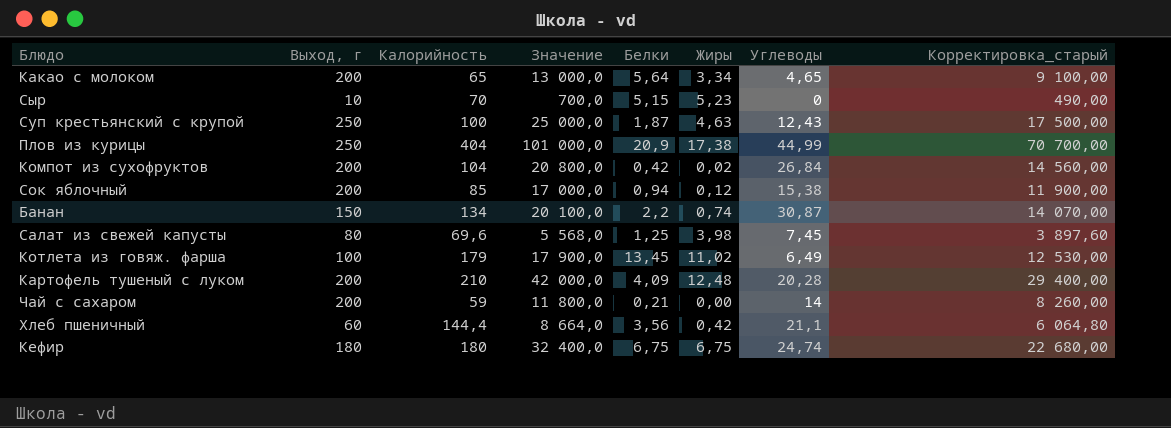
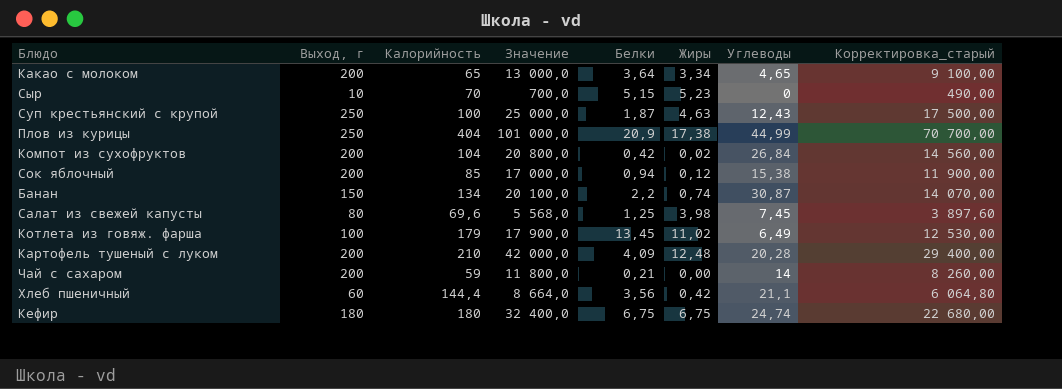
Какао с молоком | Белки: 5,64 -> 3,64

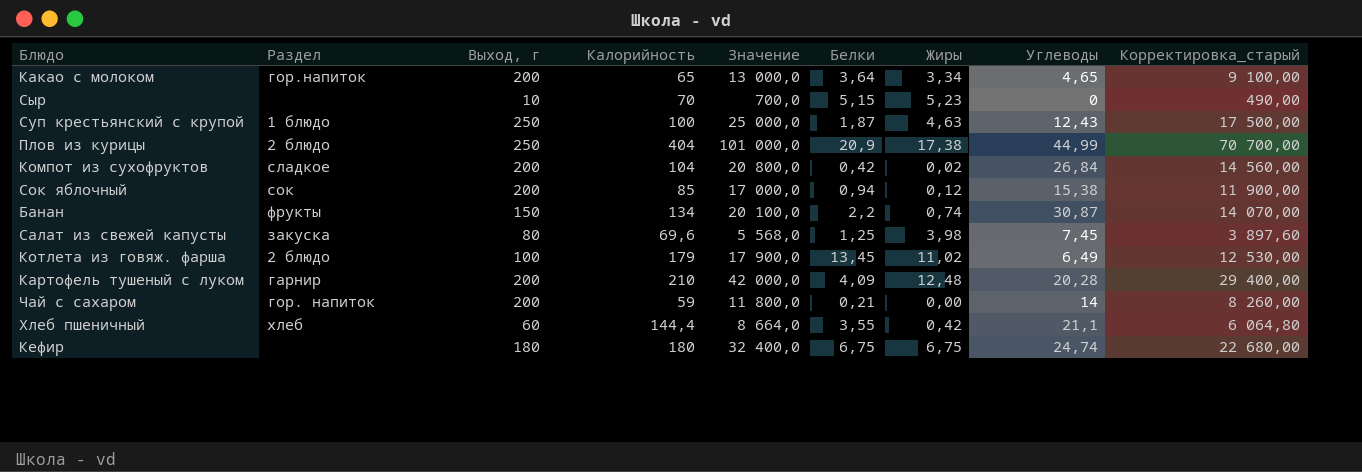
column Раздел | position: none -> 2
Хлеб пшеничный | Белки: 3,56 -> 3,55

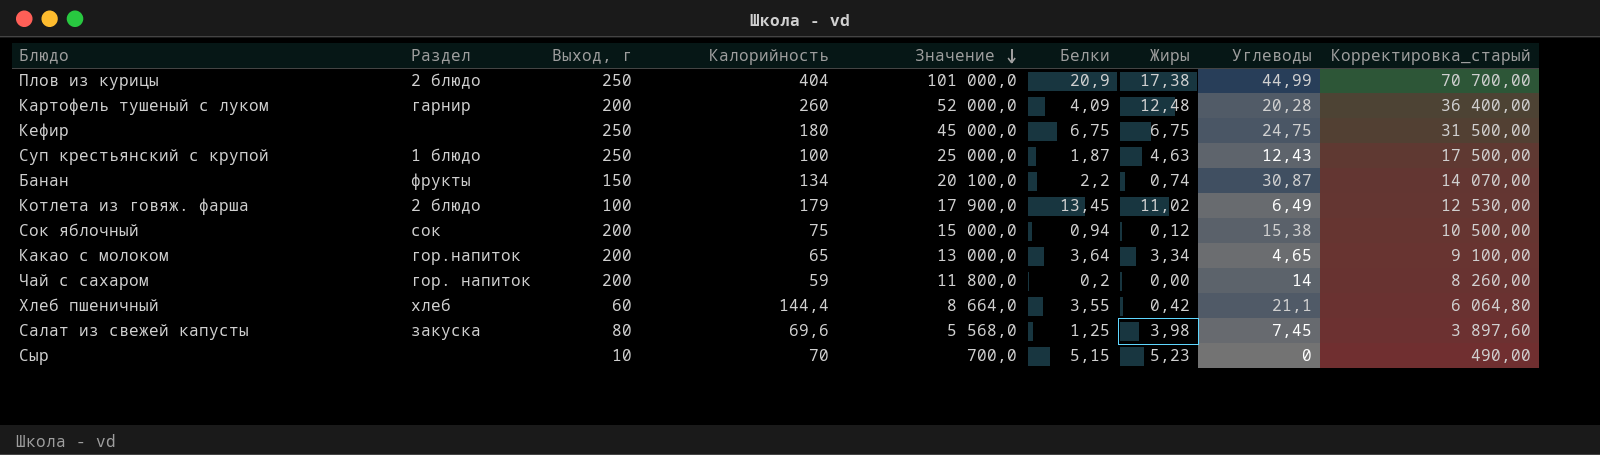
row order: none -> Значение descending
row Компот из сухофруктов: сладкое | 200 | 104 | 20 800,0 | 0,42 | 0,02 | 26,84 | 14 560,00 -> none
Картофель тушеный с луком | Калорийность: 210 -> 260
Картофель тушеный с луком | Значение: 42 000,0 -> 52 000,0
Картофель тушеный с луком | Корректировка_старый: 29 400,00 -> 36 400,00
Кефир | Выход, г: 180 -> 250
Кефир | Значение: 32 400,0 -> 45 000,0
Кефир | Углеводы: 24,74 -> 24,75
Кефир | Корректировка_старый: 22 680,00 -> 31 500,00
Сок яблочный | Калорийность: 85 -> 75
Сок яблочный | Значение: 17 000,0 -> 15 000,0
Сок яблочный | Корректировка_старый: 11 900,00 -> 10 500,00
Чай с сахаром | Белки: 0,21 -> 0,2

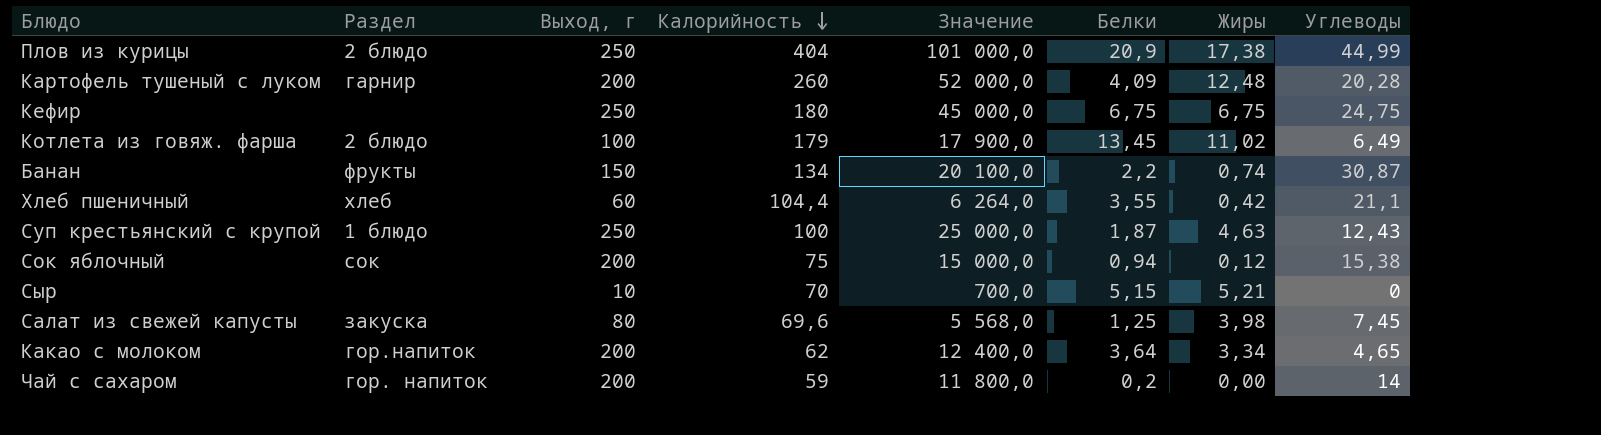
row order: Значение descending -> Калорийность descending
column Корректировка_старый | formula: [Значение] * 0,7 -> none
Хлеб пшеничный | Калорийность: 144,4 -> 104,4
Хлеб пшеничный | Значение: 8 664,0 -> 6 264,0
Сыр | Жиры: 5,23 -> 5,21
Какао с молоком | Калорийность: 65 -> 62
Какао с молоком | Значение: 13 000,0 -> 12 400,0

